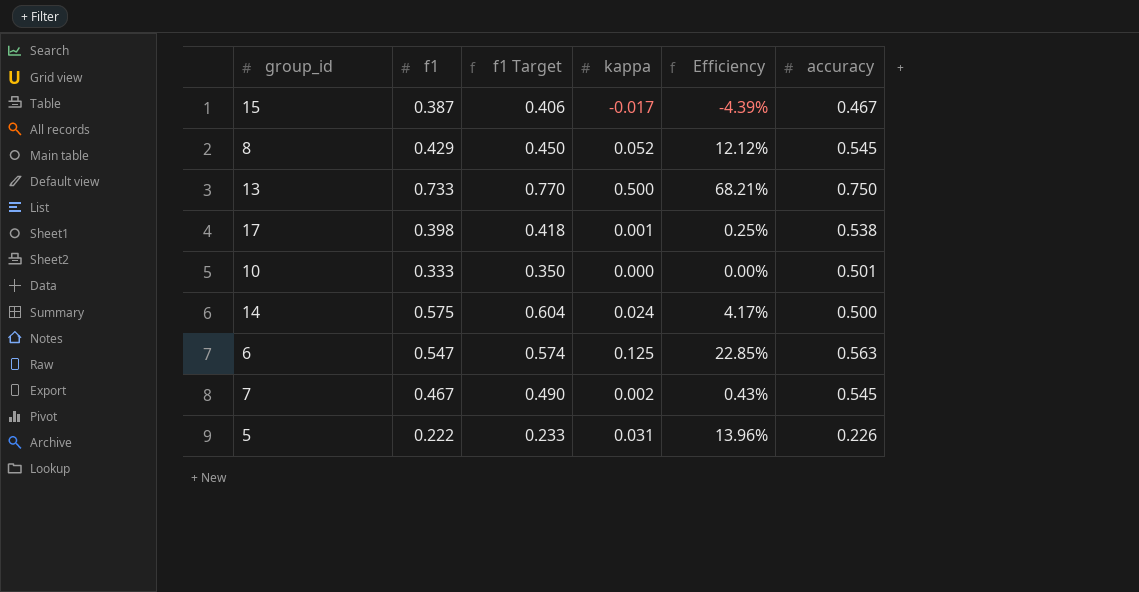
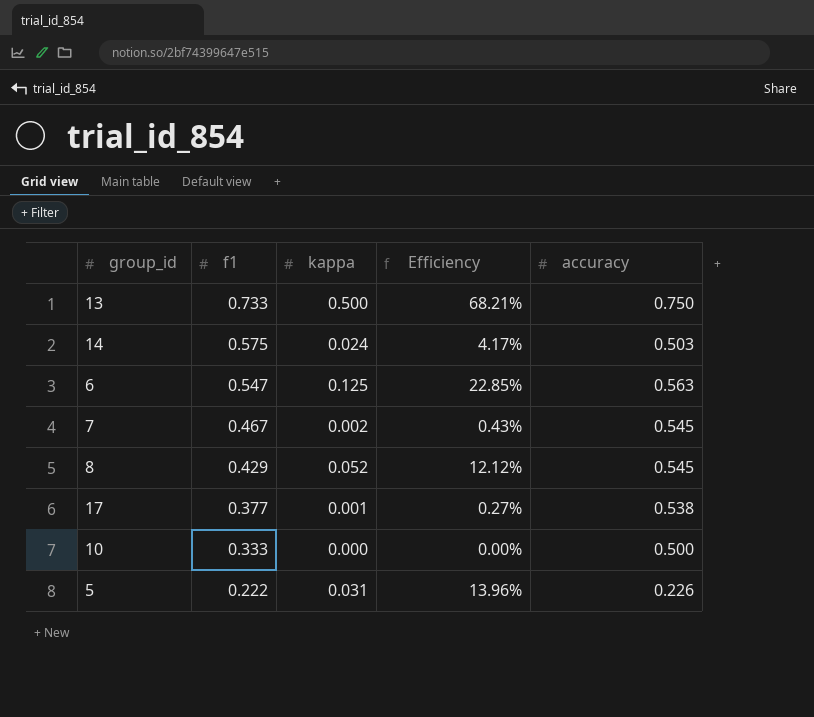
row order: none -> f1 descending
column f1 Target | formula: [f1] * 1.05 -> none
row 15: 0.387 | 0.406 | -0.017 | -4.39% | 0.467 -> none
14 | accuracy: 0.500 -> 0.503
17 | f1: 0.398 -> 0.377
17 | Efficiency: 0.25% -> 0.27%
10 | accuracy: 0.501 -> 0.500

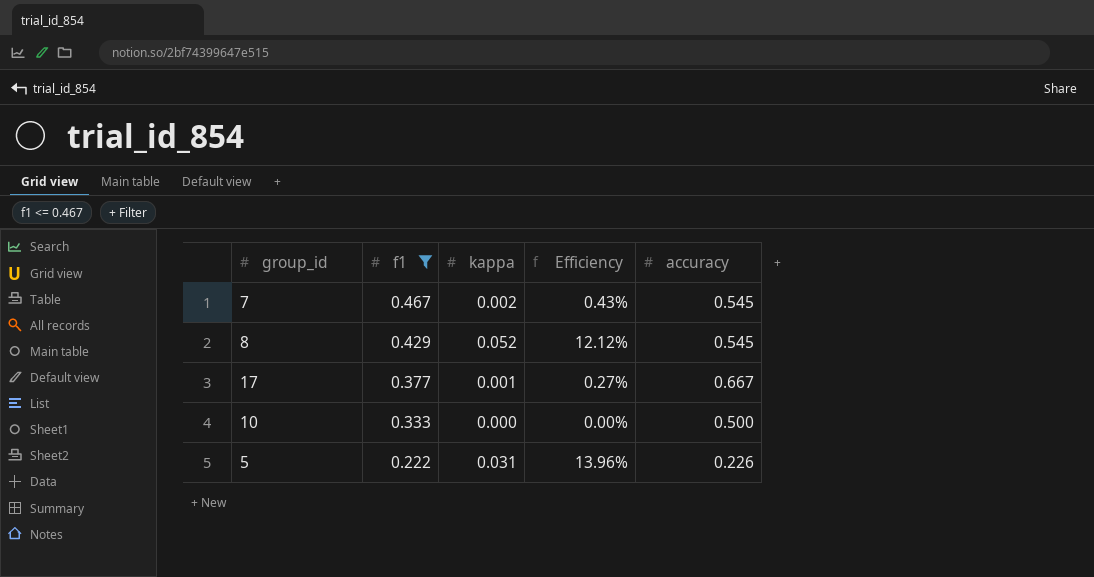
filter: none -> f1 <= 0.467
17 | accuracy: 0.538 -> 0.667

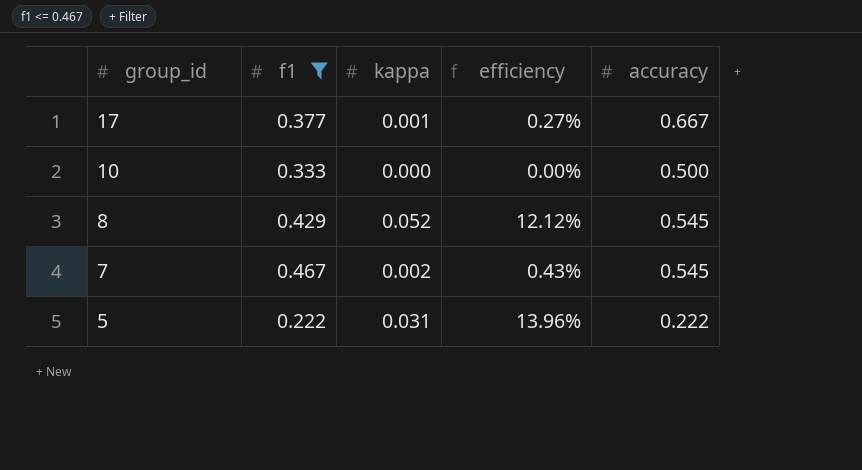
row order: f1 descending -> group_id descending
column name: Efficiency -> efficiency
5 | accuracy: 0.226 -> 0.222

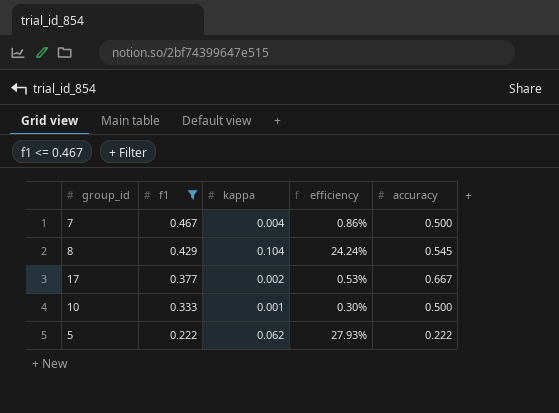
row order: group_id descending -> f1 descending
7 | kappa: 0.002 -> 0.004
7 | efficiency: 0.43% -> 0.86%
7 | accuracy: 0.545 -> 0.500
8 | kappa: 0.052 -> 0.104
8 | efficiency: 12.12% -> 24.24%
17 | kappa: 0.001 -> 0.002
17 | efficiency: 0.27% -> 0.53%
10 | kappa: 0.000 -> 0.001
10 | efficiency: 0.00% -> 0.30%
5 | kappa: 0.031 -> 0.062
5 | efficiency: 13.96% -> 27.93%

